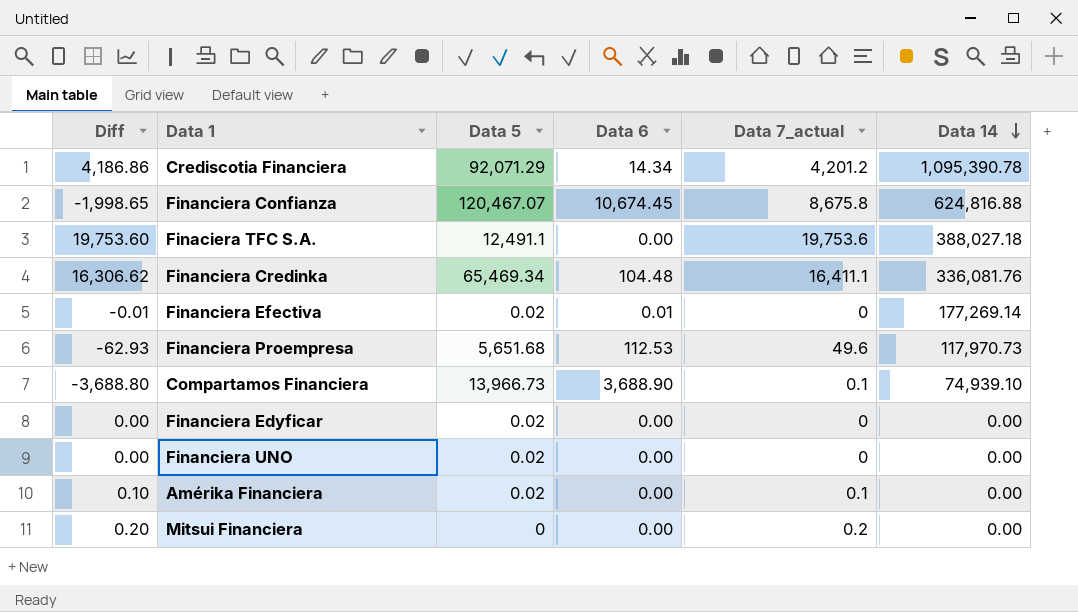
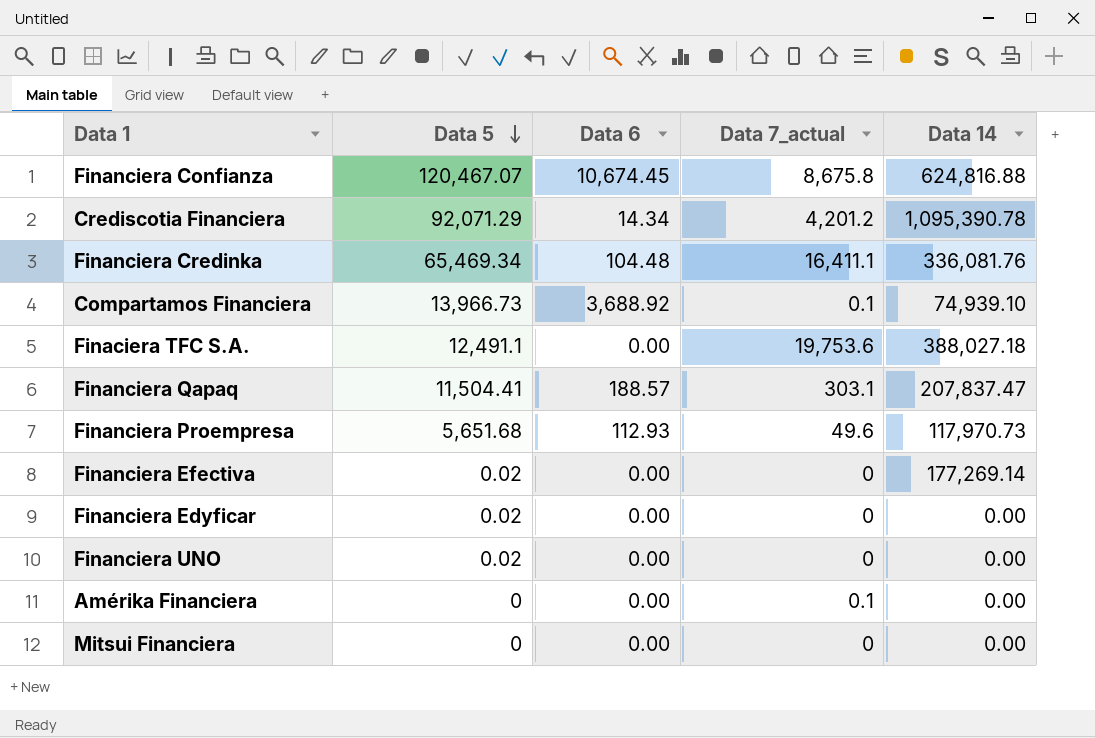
row order: Data 14 descending -> Data 5 descending
column Diff | formula: [Data 7_actual] - [Data 6] -> none
Compartamos Financiera | Data 6: 3,688.90 -> 3,688.92
row Financiera Qapaq: none -> 11,504.41 | 188.57 | 303.1 | 207,837.47
Financiera Proempresa | Data 6: 112.53 -> 112.93
Financiera Efectiva | Data 6: 0.01 -> 0.00
Amérika Financiera | Data 5: 0.02 -> 0
Mitsui Financiera | Data 7_actual: 0.2 -> 0

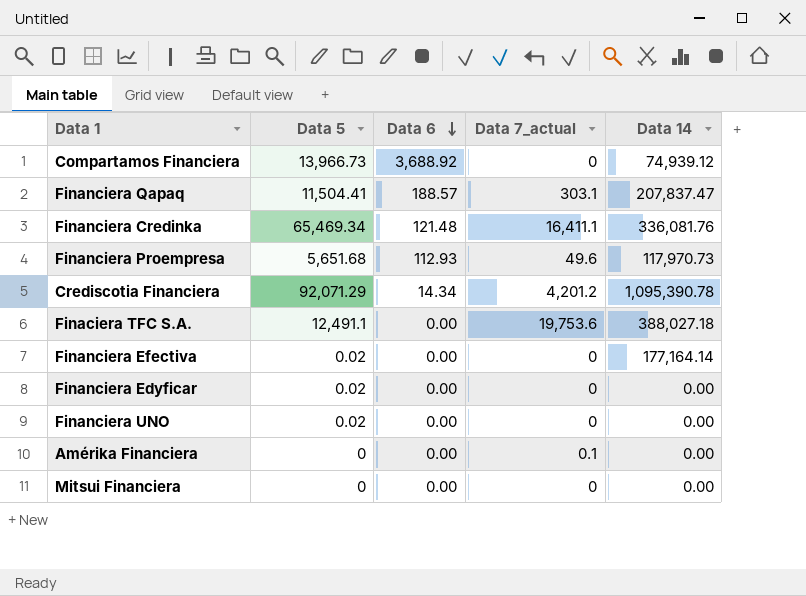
row order: Data 5 descending -> Data 6 descending
row Financiera Confianza: 120,467.07 | 10,674.45 | 8,675.8 | 624,816.88 -> none
Compartamos Financiera | Data 7_actual: 0.1 -> 0
Compartamos Financiera | Data 14: 74,939.10 -> 74,939.12
Financiera Credinka | Data 6: 104.48 -> 121.48
Financiera Efectiva | Data 14: 177,269.14 -> 177,164.14

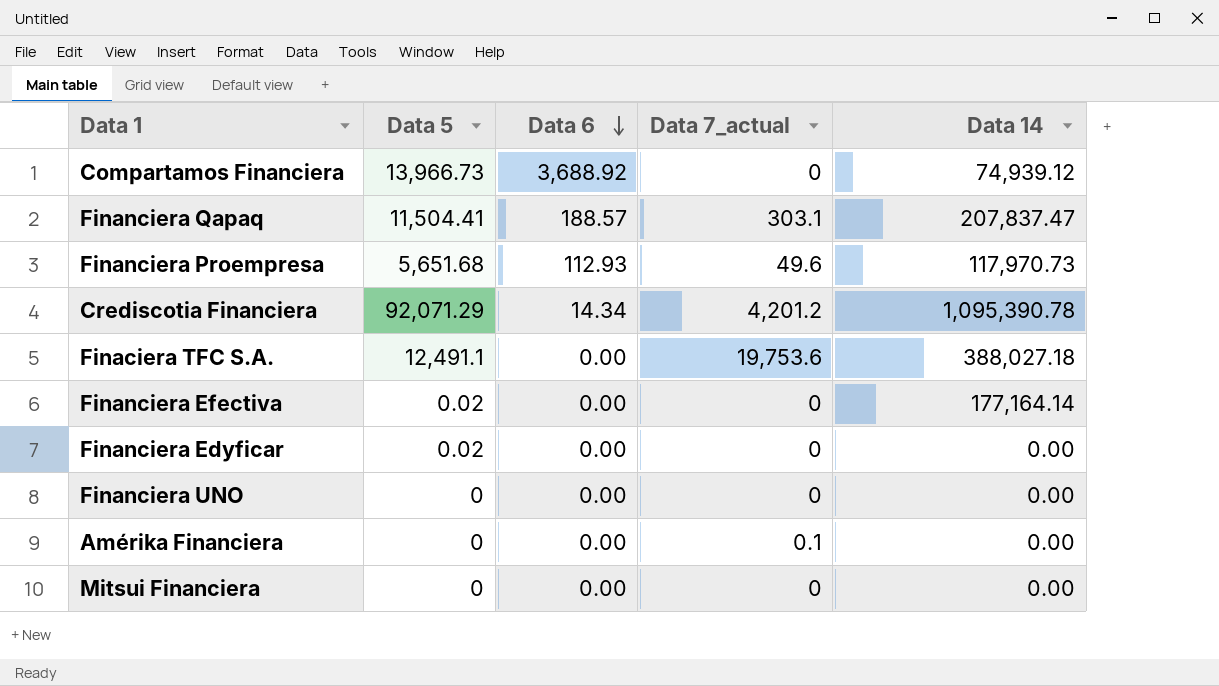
row Financiera Credinka: 65,469.34 | 121.48 | 16,411.1 | 336,081.76 -> none
Financiera UNO | Data 5: 0.02 -> 0

